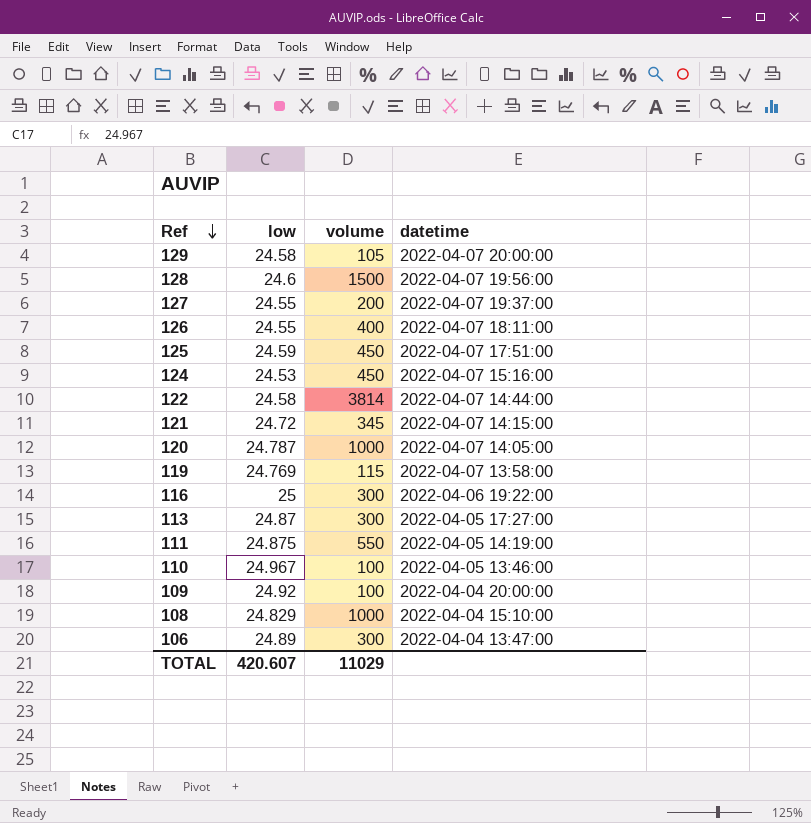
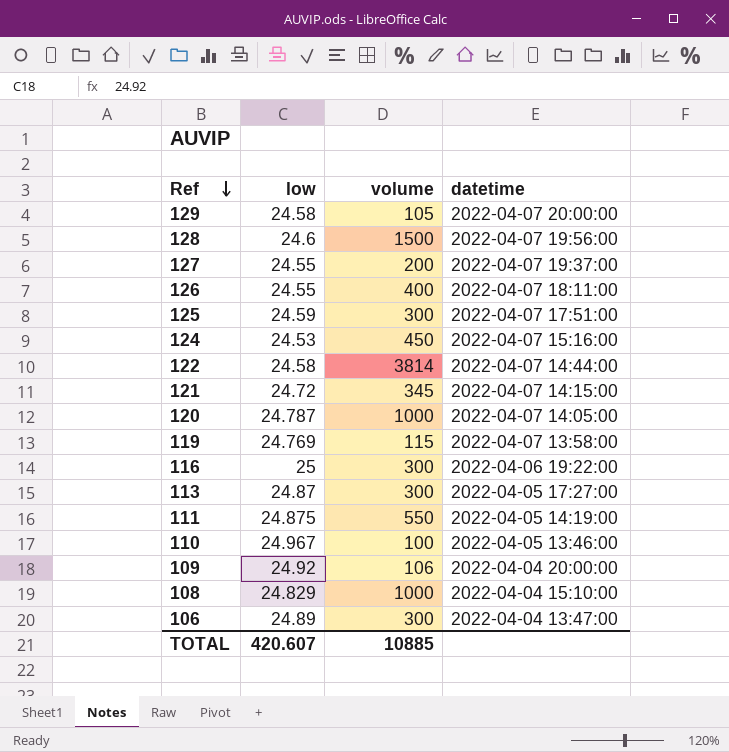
125 | volume: 450 -> 300
109 | volume: 100 -> 106
TOTAL | volume: 11029 -> 10885

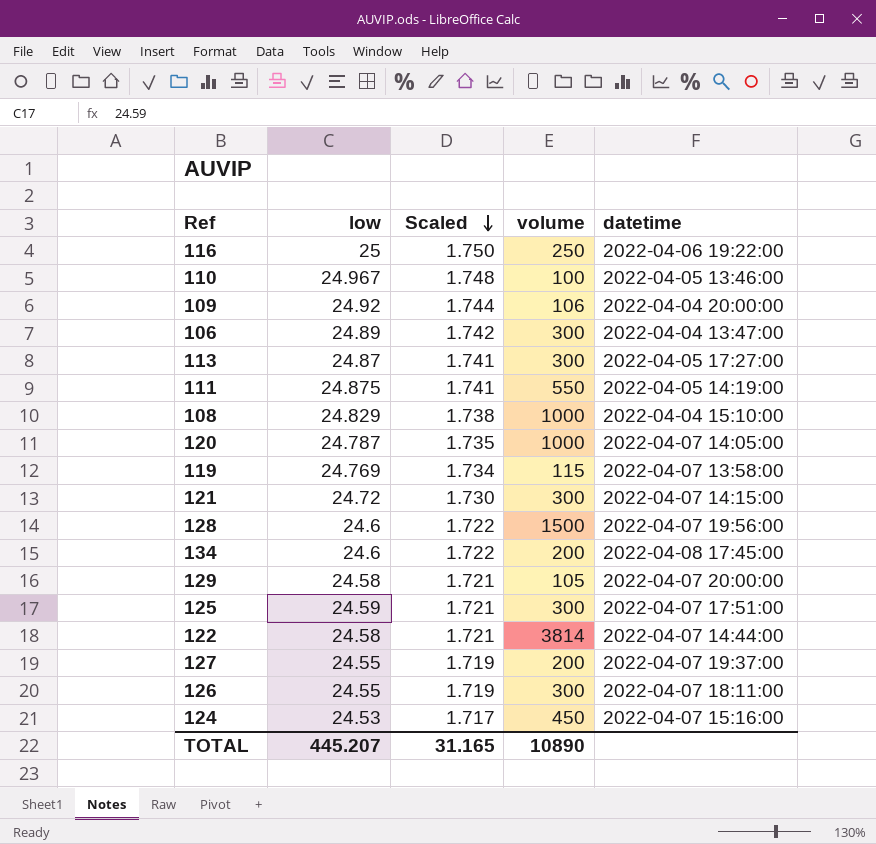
row order: Ref descending -> Scaled descending
column Scaled | formula: none -> [low] * 0.07
116 | volume: 300 -> 250
121 | volume: 345 -> 300
row 134: none -> 24.6 | 1.722 | 200 | 2022-04-08 17:45:00
126 | volume: 400 -> 300
TOTAL | low: 420.607 -> 445.207
TOTAL | volume: 10885 -> 10890

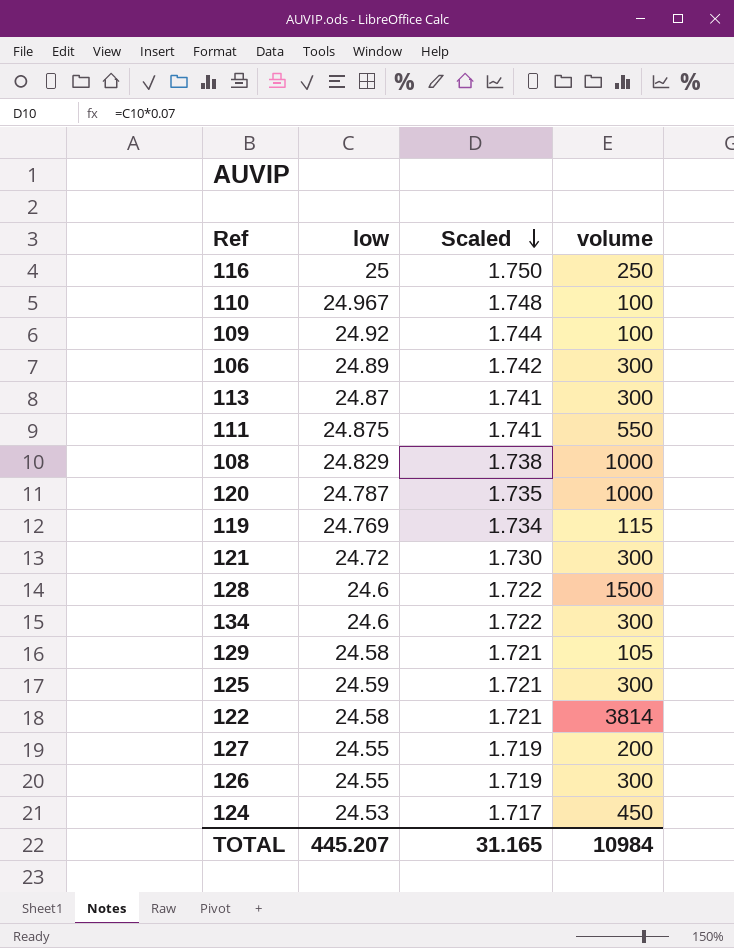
column datetime | position: 5 -> none
109 | volume: 106 -> 100
134 | volume: 200 -> 300
TOTAL | volume: 10890 -> 10984

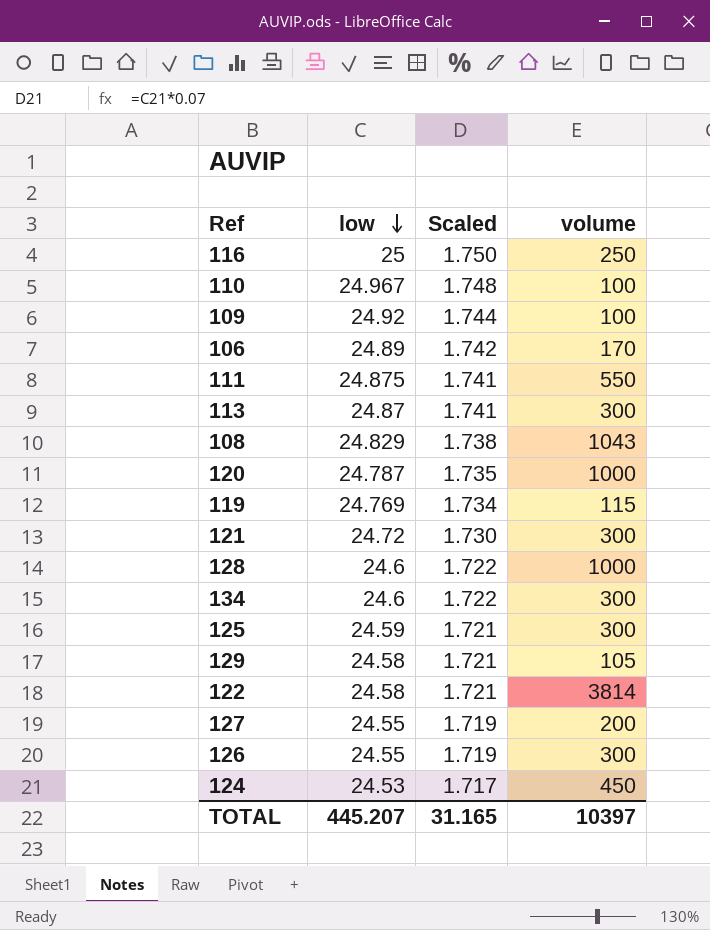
row order: Scaled descending -> low descending
106 | volume: 300 -> 170
108 | volume: 1000 -> 1043
128 | volume: 1500 -> 1000
TOTAL | volume: 10984 -> 10397

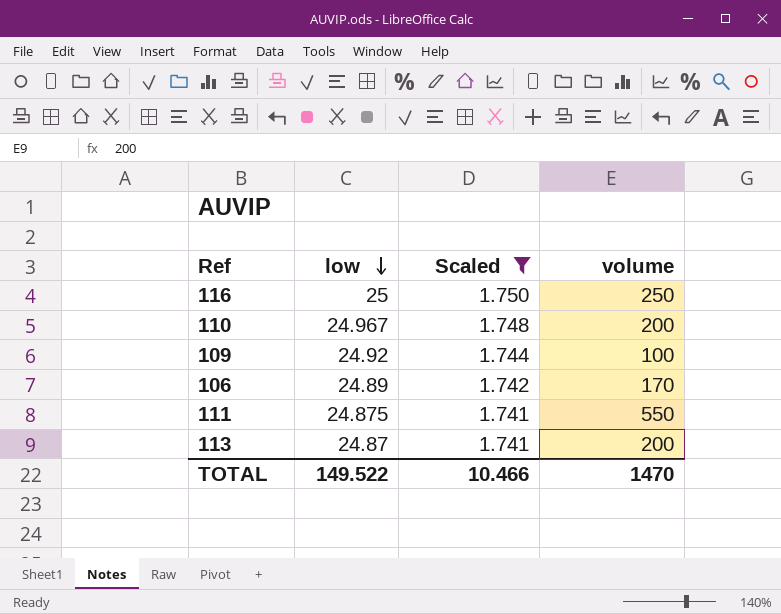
filter: none -> Scaled >= 1.741
110 | volume: 100 -> 200
113 | volume: 300 -> 200
TOTAL | low: 445.207 -> 149.522
TOTAL | Scaled: 31.165 -> 10.466
TOTAL | volume: 10397 -> 1470

